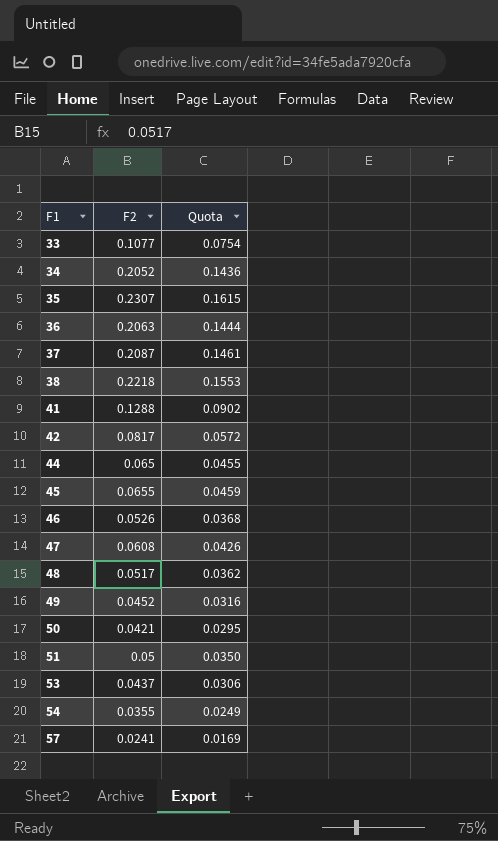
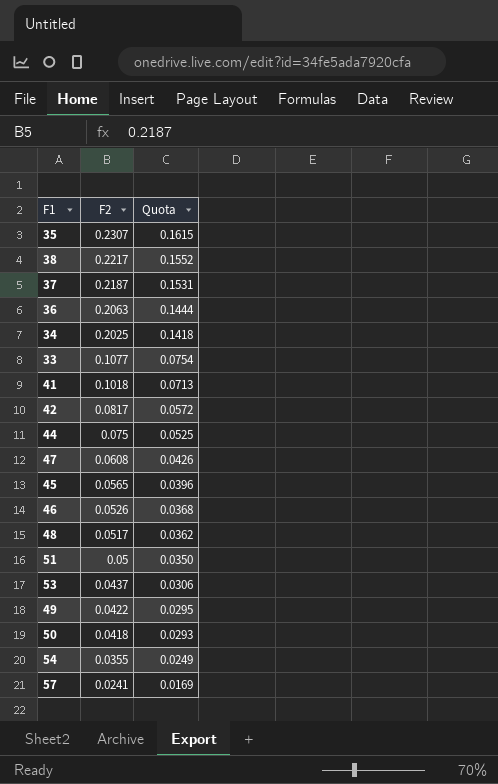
row order: F1 ascending -> F2 descending
38 | F2: 0.2218 -> 0.2217
38 | Quota: 0.1553 -> 0.1552
37 | F2: 0.2087 -> 0.2187
37 | Quota: 0.1461 -> 0.1531
34 | F2: 0.2052 -> 0.2025
34 | Quota: 0.1436 -> 0.1418
41 | F2: 0.1288 -> 0.1018
41 | Quota: 0.0902 -> 0.0713
44 | F2: 0.065 -> 0.075
44 | Quota: 0.0455 -> 0.0525
45 | F2: 0.0655 -> 0.0565
45 | Quota: 0.0459 -> 0.0396
49 | F2: 0.0452 -> 0.0422
49 | Quota: 0.0316 -> 0.0295
50 | F2: 0.0421 -> 0.0418
50 | Quota: 0.0295 -> 0.0293

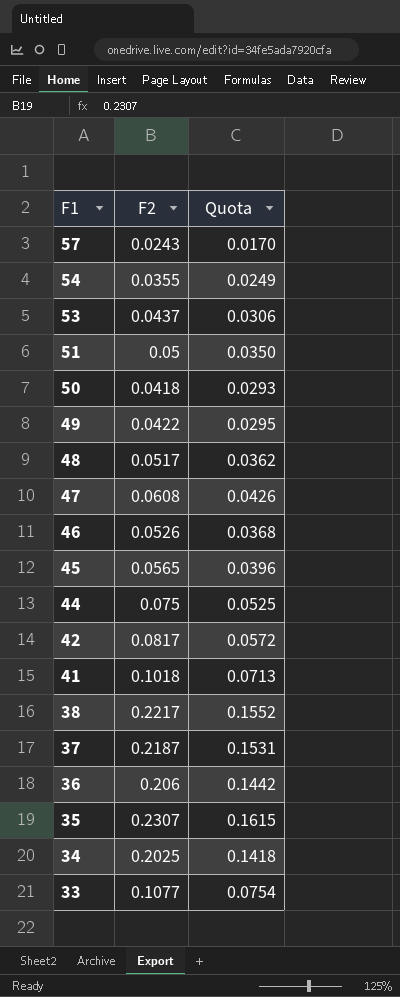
row order: F2 descending -> F1 descending
57 | F2: 0.0241 -> 0.0243
57 | Quota: 0.0169 -> 0.0170
36 | F2: 0.2063 -> 0.206
36 | Quota: 0.1444 -> 0.1442

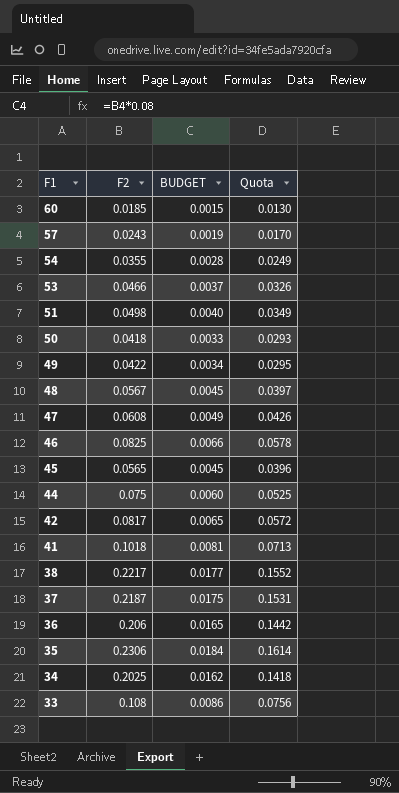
column BUDGET | formula: none -> [F2] * 0.08
row 60: none -> 0.0185 | 0.0015 | 0.0130
53 | F2: 0.0437 -> 0.0466
53 | Quota: 0.0306 -> 0.0326
51 | F2: 0.05 -> 0.0498
51 | Quota: 0.0350 -> 0.0349
48 | F2: 0.0517 -> 0.0567
48 | Quota: 0.0362 -> 0.0397
46 | F2: 0.0526 -> 0.0825
46 | Quota: 0.0368 -> 0.0578
35 | F2: 0.2307 -> 0.2306
35 | Quota: 0.1615 -> 0.1614
33 | F2: 0.1077 -> 0.108
33 | Quota: 0.0754 -> 0.0756

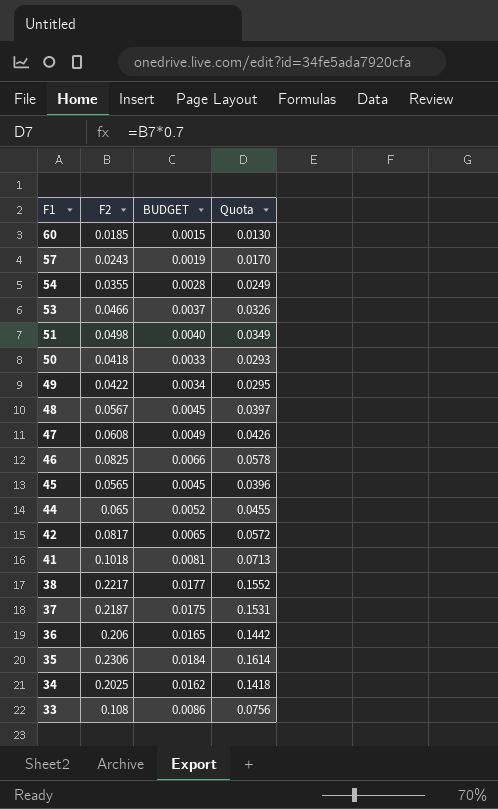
44 | F2: 0.075 -> 0.065
44 | BUDGET: 0.0060 -> 0.0052
44 | Quota: 0.0525 -> 0.0455

